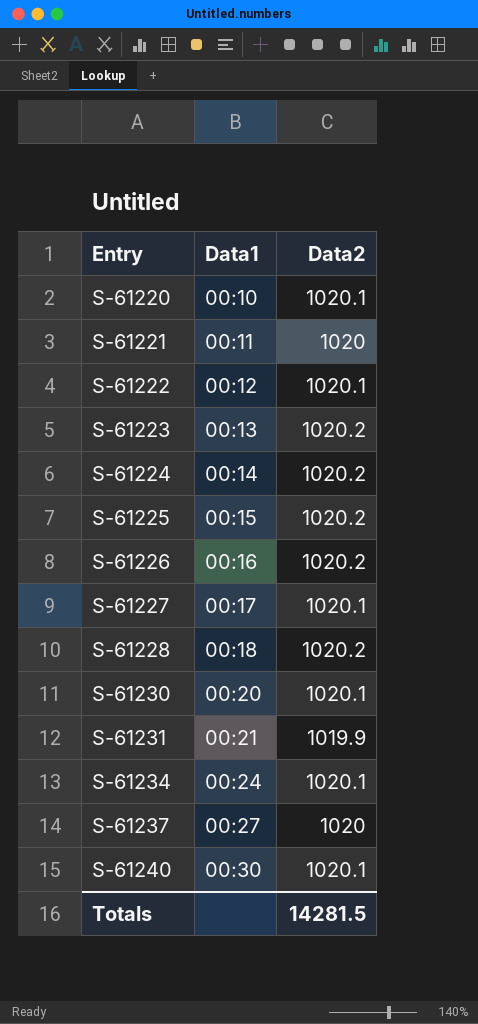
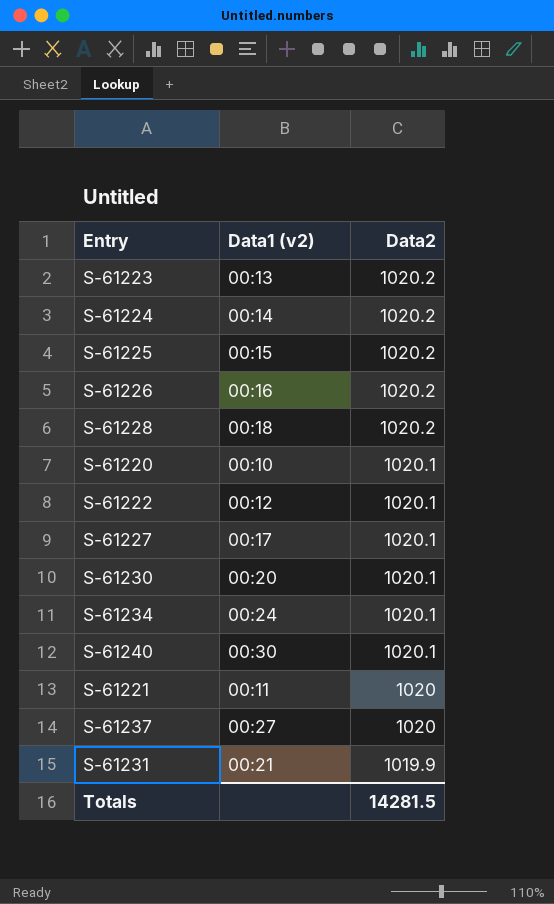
row order: Entry ascending -> Data2 descending
column name: Data1 -> Data1 (v2)

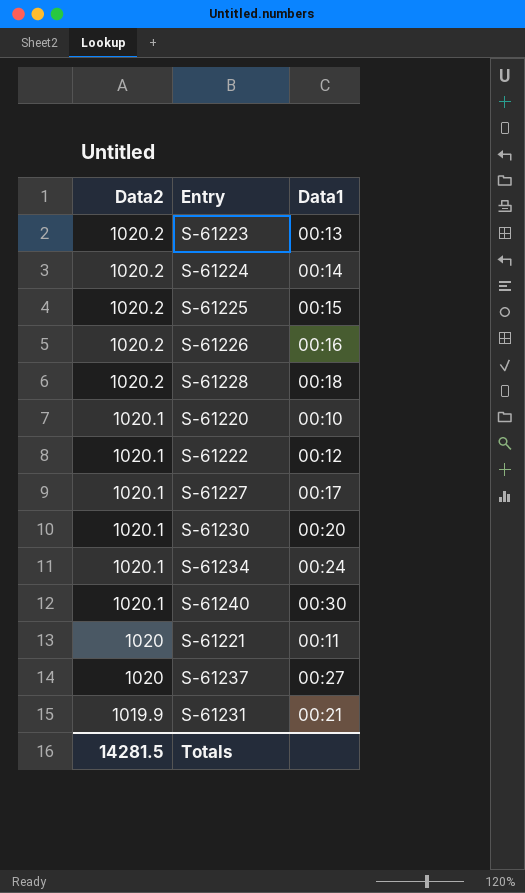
column Data2 | position: 3 -> 1
column name: Data1 (v2) -> Data1

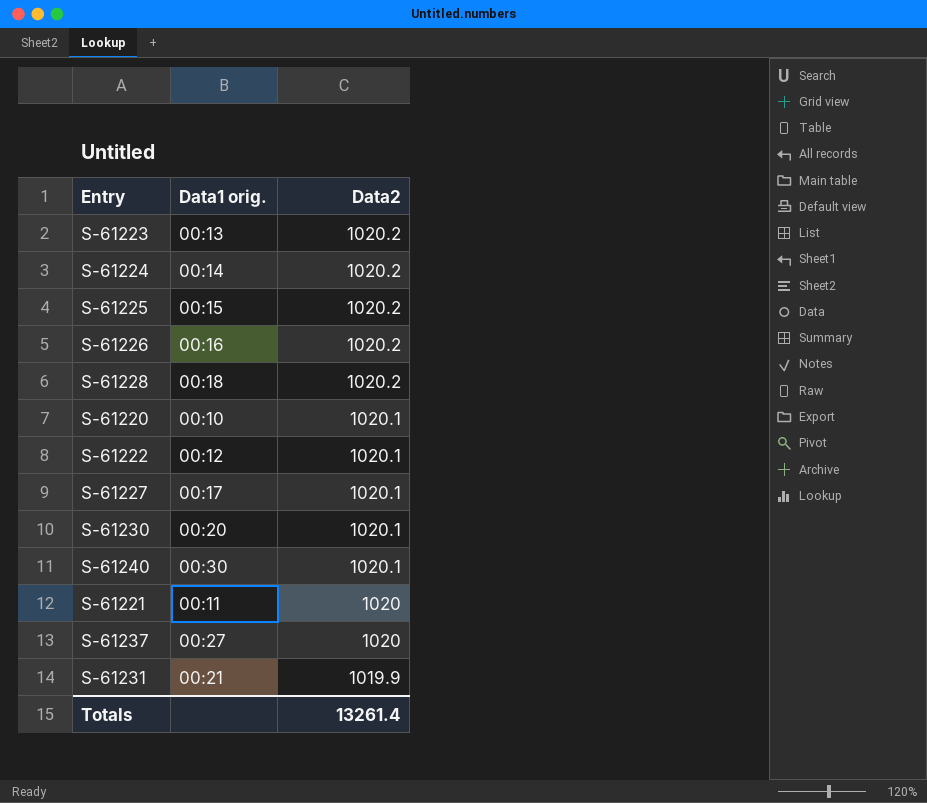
column name: Data1 -> Data1 orig.
column Data2 | position: 1 -> 3
row S-61234: 1020.1 | 00:24 -> none
Totals | Data2: 14281.5 -> 13261.4

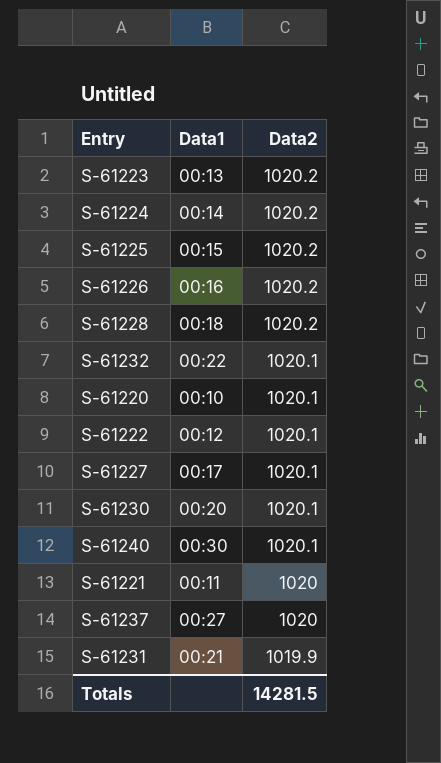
column name: Data1 orig. -> Data1
row S-61232: none -> 00:22 | 1020.1
Totals | Data2: 13261.4 -> 14281.5

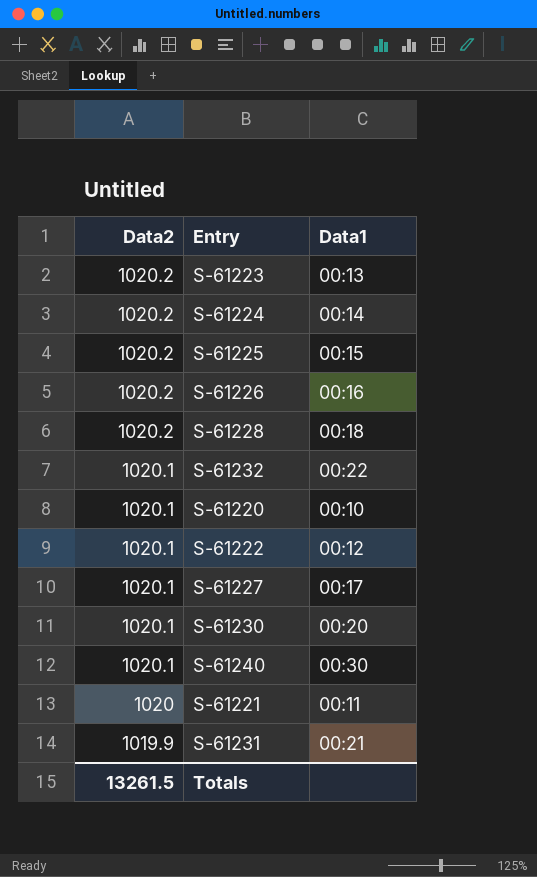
column Data2 | position: 3 -> 1
row S-61237: 00:27 | 1020 -> none
Totals | Data2: 14281.5 -> 13261.5

